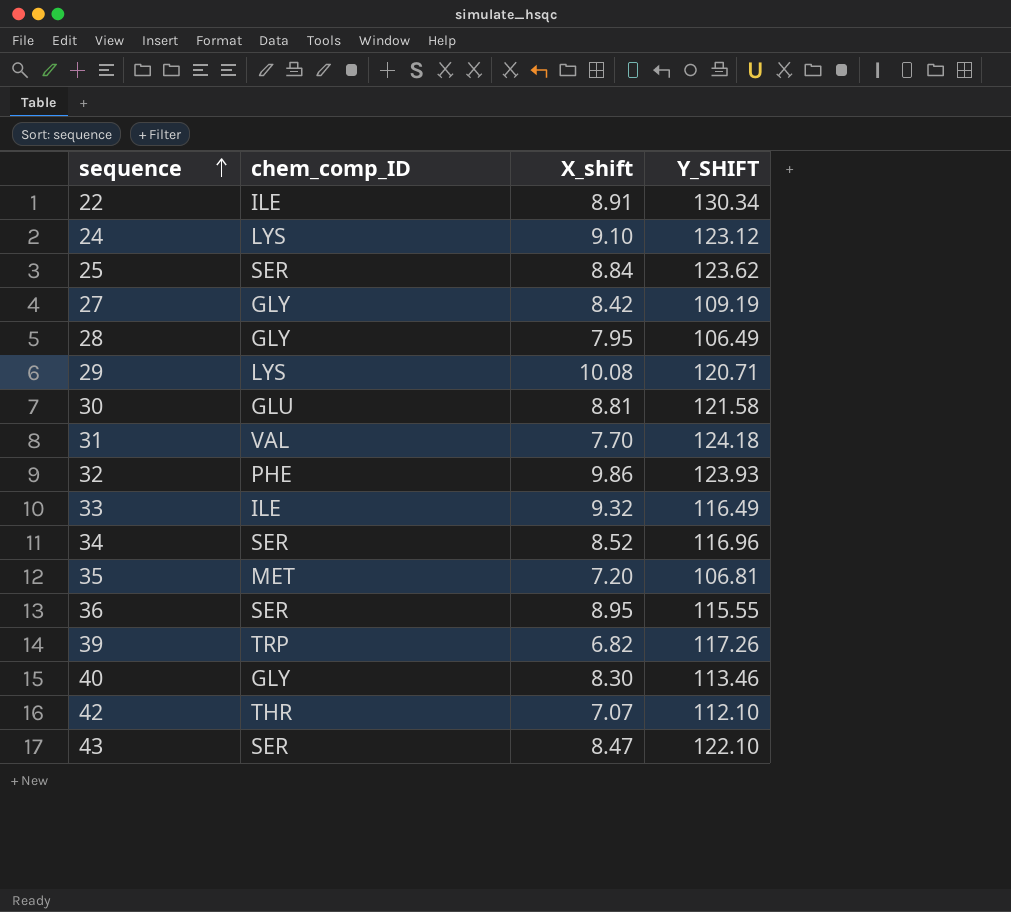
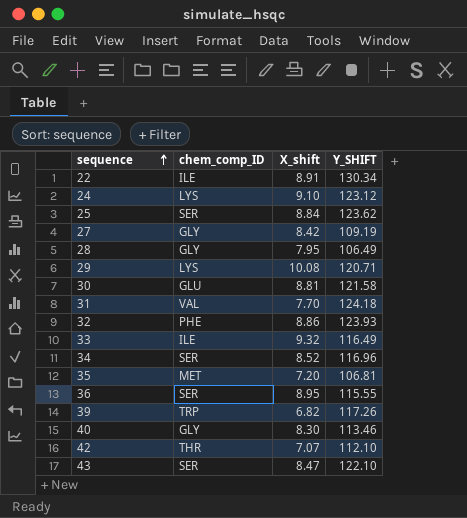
32 | X_shift: 9.86 -> 8.86

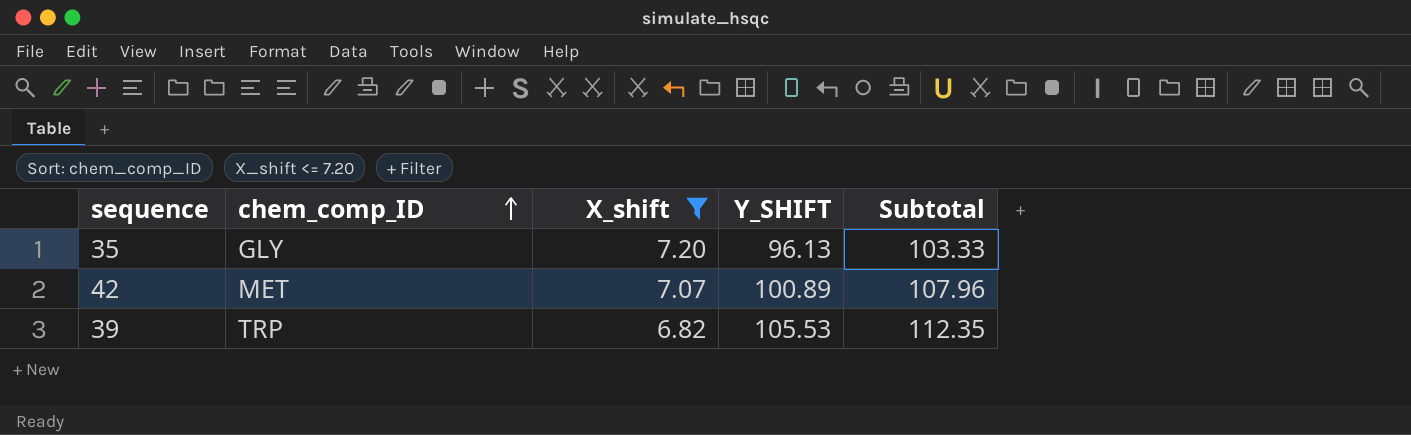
filter: none -> X_shift <= 7.20
row order: sequence ascending -> chem_comp_ID ascending
column Subtotal | formula: none -> [X_shift] + [Y_SHIFT]
35 | chem_comp_ID: MET -> GLY
35 | Y_SHIFT: 106.81 -> 96.13
42 | chem_comp_ID: THR -> MET
42 | Y_SHIFT: 112.10 -> 100.89
39 | Y_SHIFT: 117.26 -> 105.53

